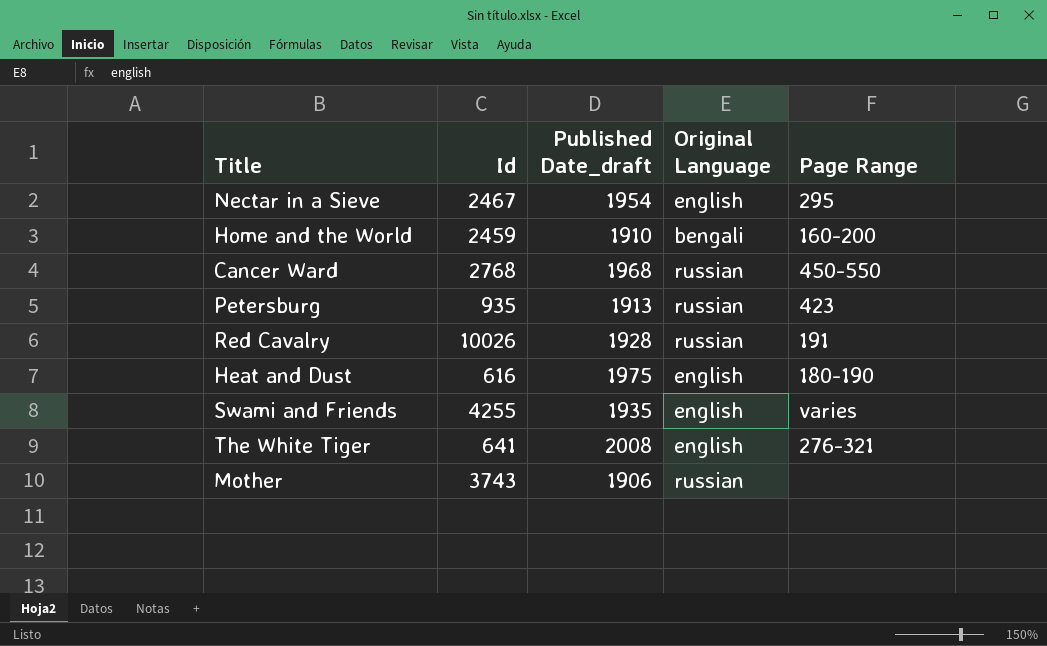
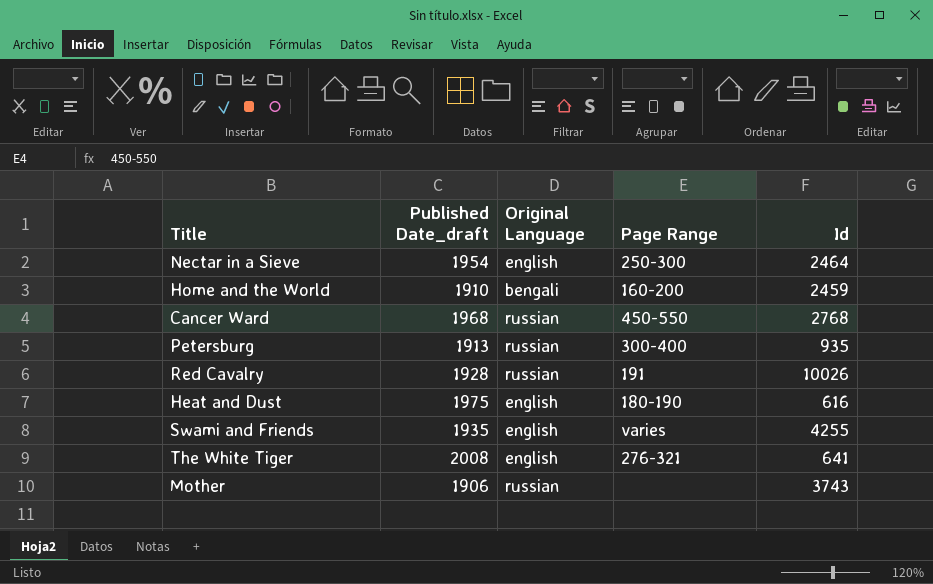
column Id | position: 2 -> 5
Nectar in a Sieve | Page Range: 295 -> 250-300
Nectar in a Sieve | Id: 2467 -> 2464
Petersburg | Page Range: 423 -> 300-400

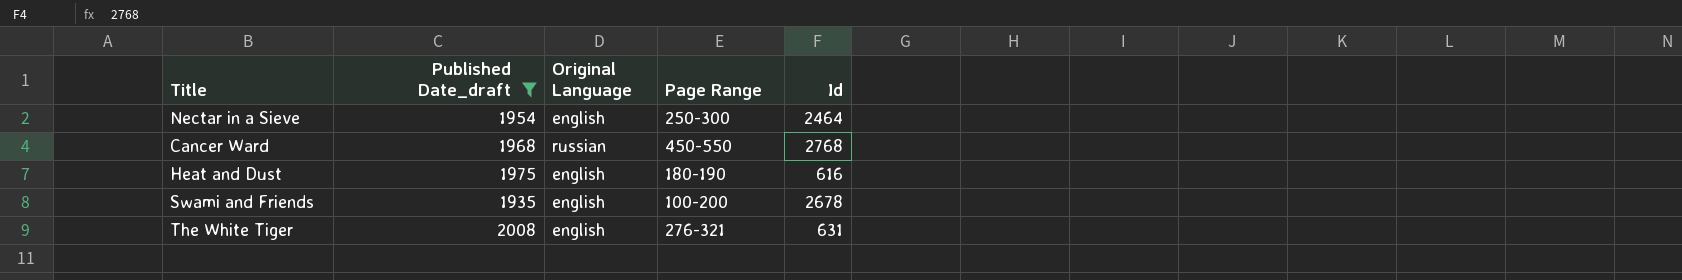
filter: none -> Published Date_draft >= 1935
Swami and Friends | Page Range: varies -> 100-200
Swami and Friends | Id: 4255 -> 2678
The White Tiger | Id: 641 -> 631

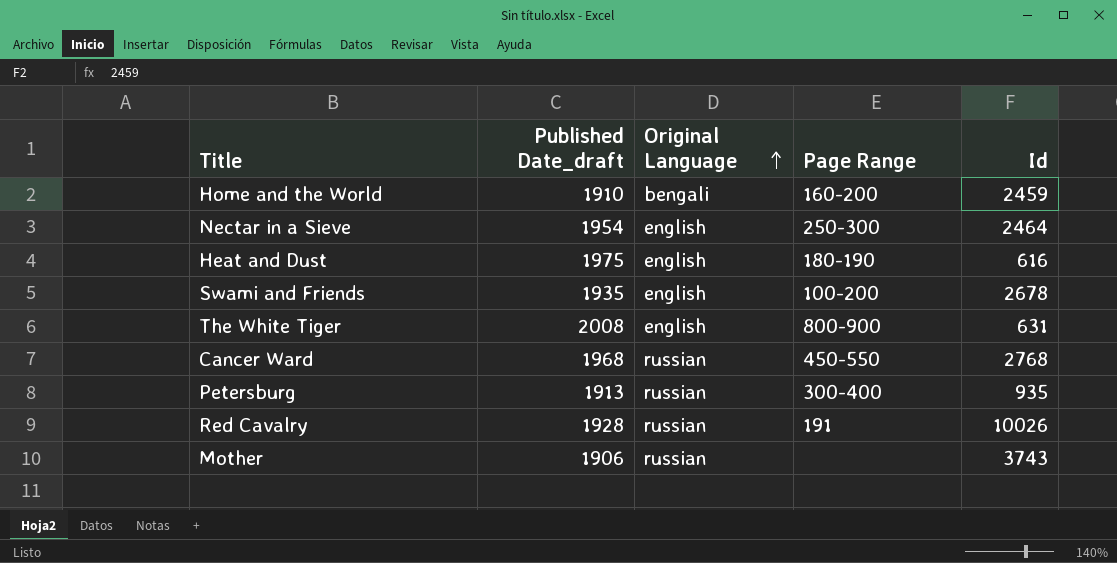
filter: Published Date_draft >= 1935 -> none
row order: none -> Original Language ascending
The White Tiger | Page Range: 276-321 -> 800-900

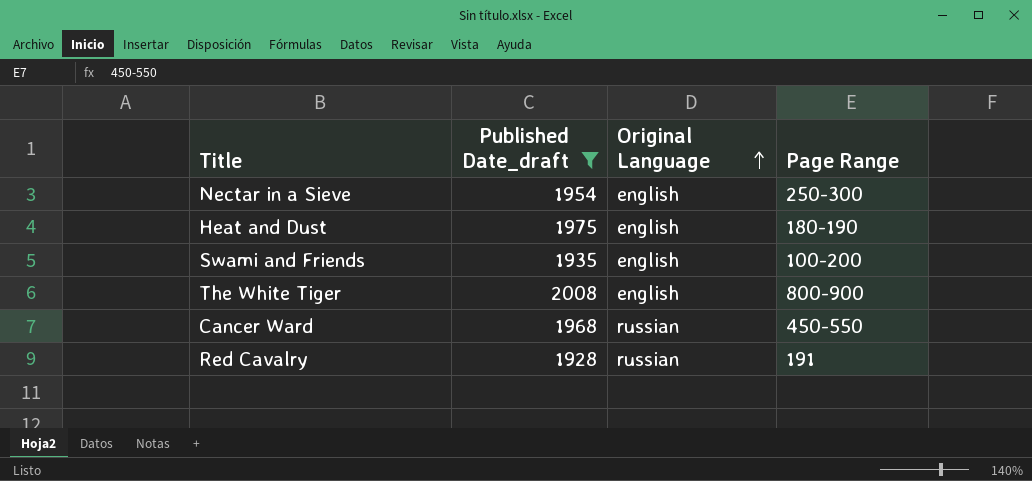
filter: none -> Published Date_draft >= 1928
column Id | position: 5 -> none

